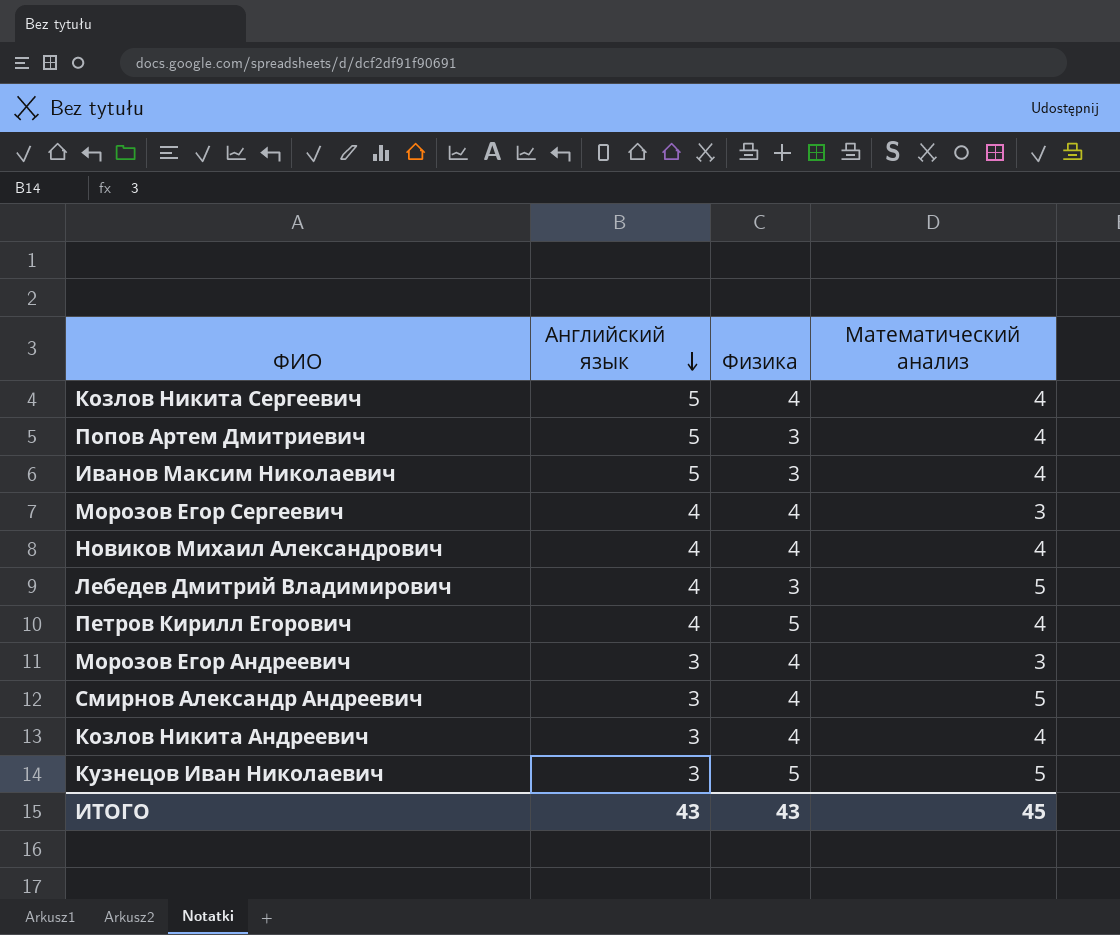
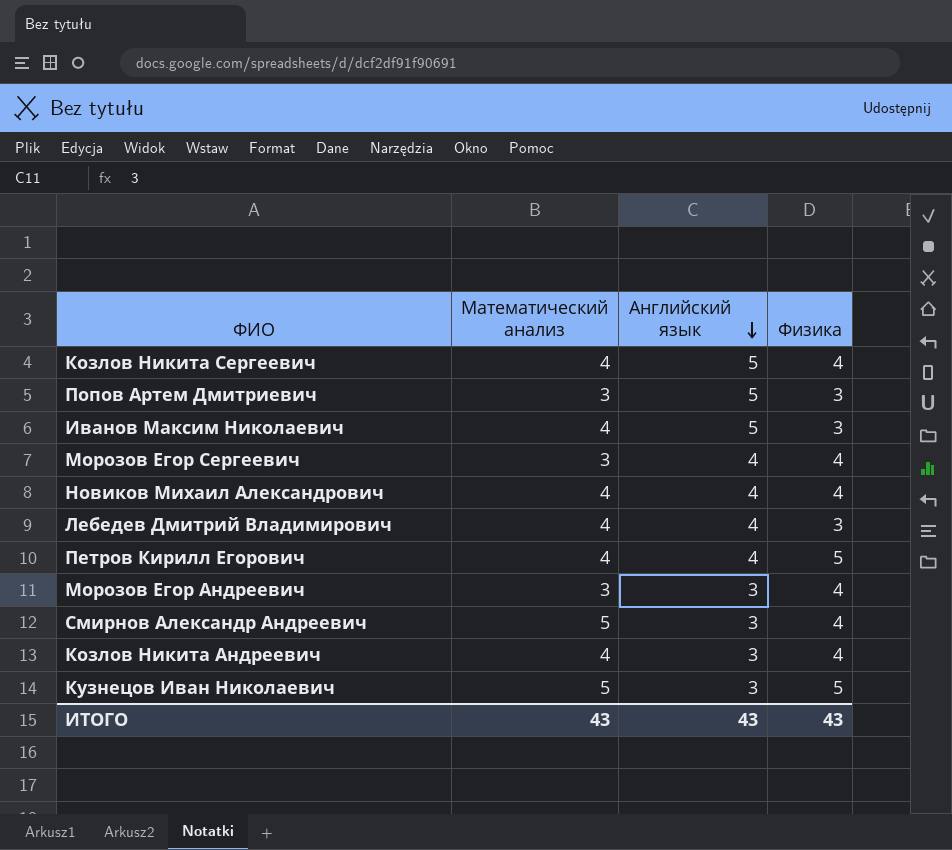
column Математический анализ | position: 4 -> 2
Попов Артем Дмитриевич | Математический анализ: 4 -> 3
Лебедев Дмитрий Владимирович | Математический анализ: 5 -> 4
ИТОГО | Математический анализ: 45 -> 43

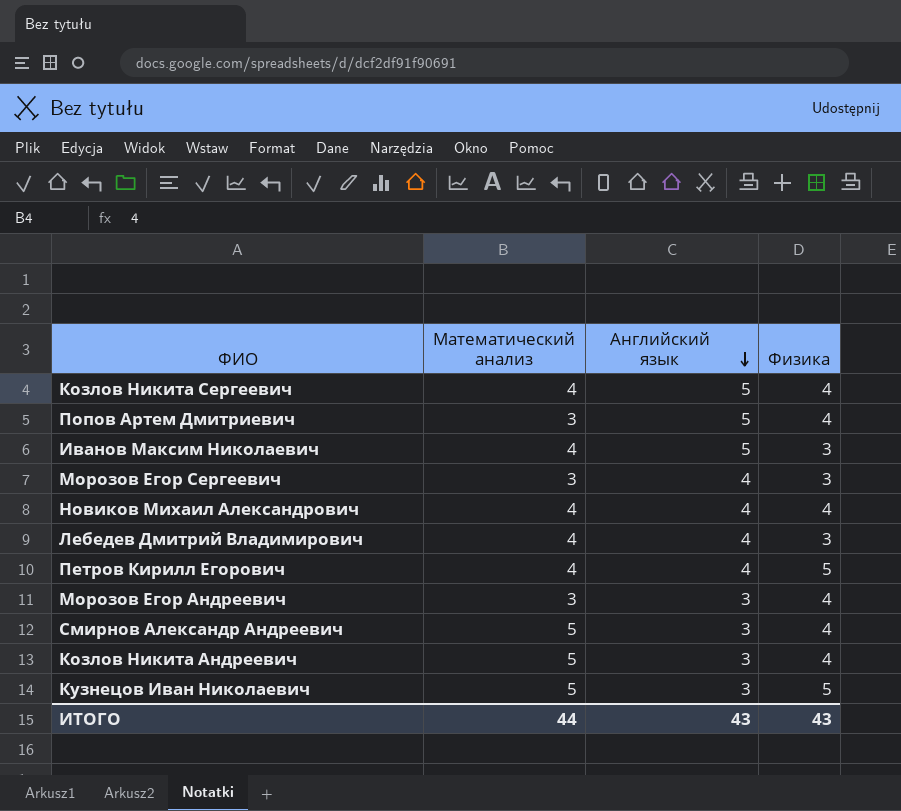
Попов Артем Дмитриевич | Физика: 3 -> 4
Морозов Егор Сергеевич | Физика: 4 -> 3
Козлов Никита Андреевич | Математический анализ: 4 -> 5
ИТОГО | Математический анализ: 43 -> 44

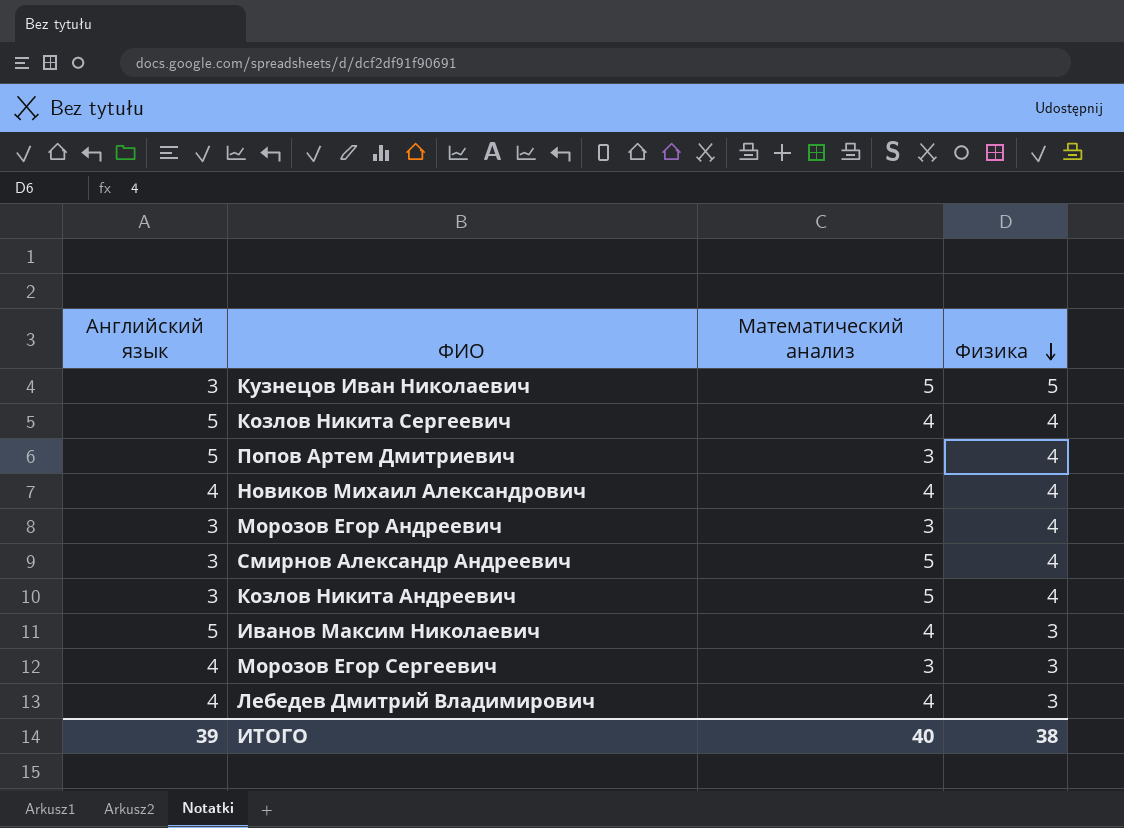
row order: Английский язык descending -> Физика descending
column Английский язык | position: 3 -> 1
row Петров Кирилл Егорович: 4 | 4 | 5 -> none
ИТОГО | Английский язык: 43 -> 39
ИТОГО | Математический анализ: 44 -> 40
ИТОГО | Физика: 43 -> 38

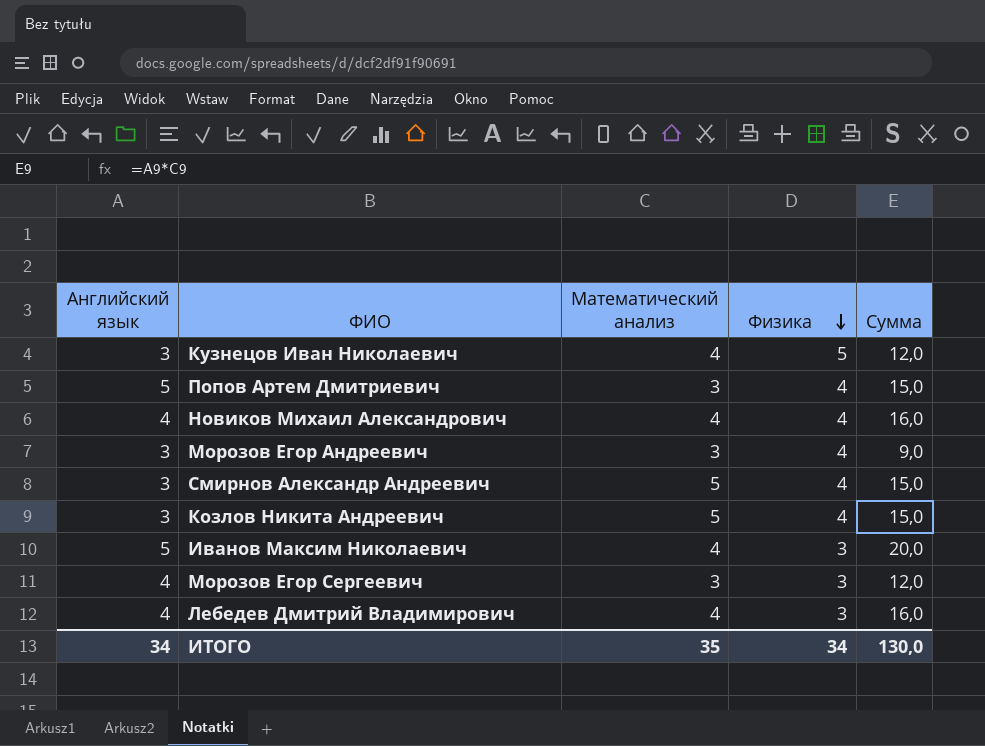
column Сумма | formula: none -> [Английский язык] * [Математический анализ]
row Козлов Никита Сергеевич: 5 | 4 | 4 -> none
Кузнецов Иван Николаевич | Математический анализ: 5 -> 4
ИТОГО | Английский язык: 39 -> 34
ИТОГО | Математический анализ: 40 -> 35
ИТОГО | Физика: 38 -> 34

